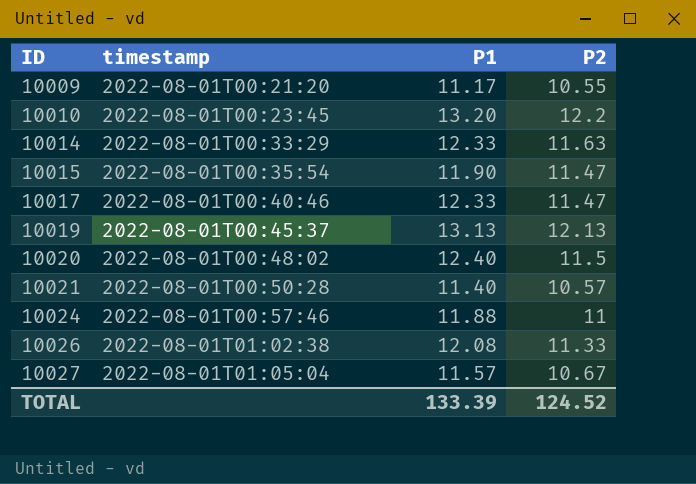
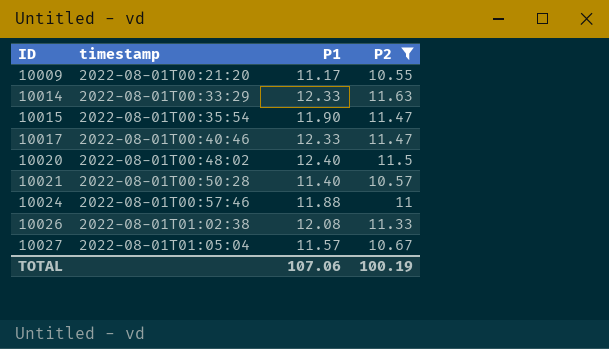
filter: none -> P2 <= 11.63
TOTAL | P1: 133.39 -> 107.06
TOTAL | P2: 124.52 -> 100.19

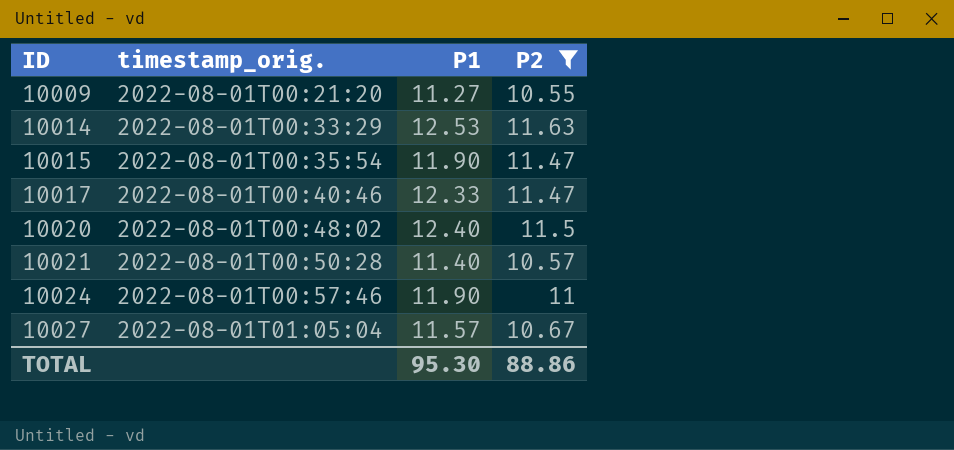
column name: timestamp -> timestamp_orig.
row 10026: 2022-08-01T01:02:38 | 12.08 | 11.33 -> none
10009 | P1: 11.17 -> 11.27
10014 | P1: 12.33 -> 12.53
10024 | P1: 11.88 -> 11.90
TOTAL | P1: 107.06 -> 95.30
TOTAL | P2: 100.19 -> 88.86

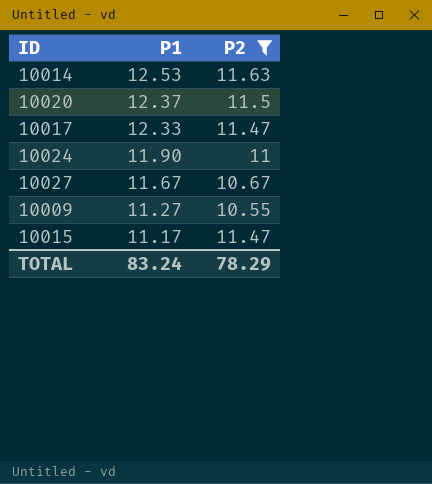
row order: ID ascending -> P1 descending
column timestamp_orig. | position: 2 -> none
row 10021: 2022-08-01T00:50:28 | 11.40 | 10.57 -> none
10020 | P1: 12.40 -> 12.37
10027 | P1: 11.57 -> 11.67
10015 | P1: 11.90 -> 11.17
TOTAL | P1: 95.30 -> 83.24
TOTAL | P2: 88.86 -> 78.29

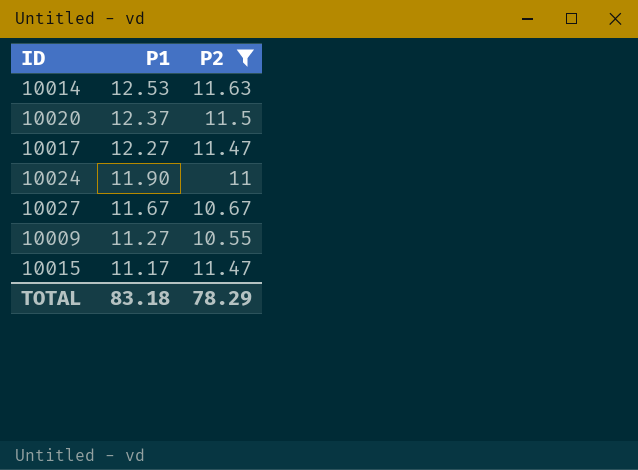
10017 | P1: 12.33 -> 12.27
TOTAL | P1: 83.24 -> 83.18

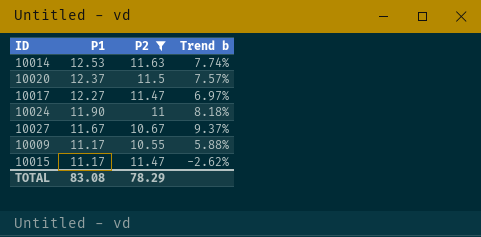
column Trend b | formula: none -> ([P1] - [P2]) / [P2]
10009 | P1: 11.27 -> 11.17
TOTAL | P1: 83.18 -> 83.08

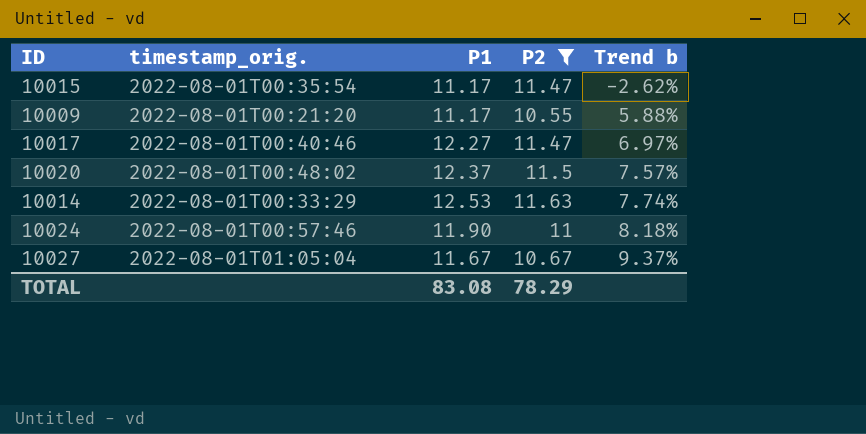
row order: P1 descending -> Trend b ascending
column timestamp_orig. | position: none -> 2

